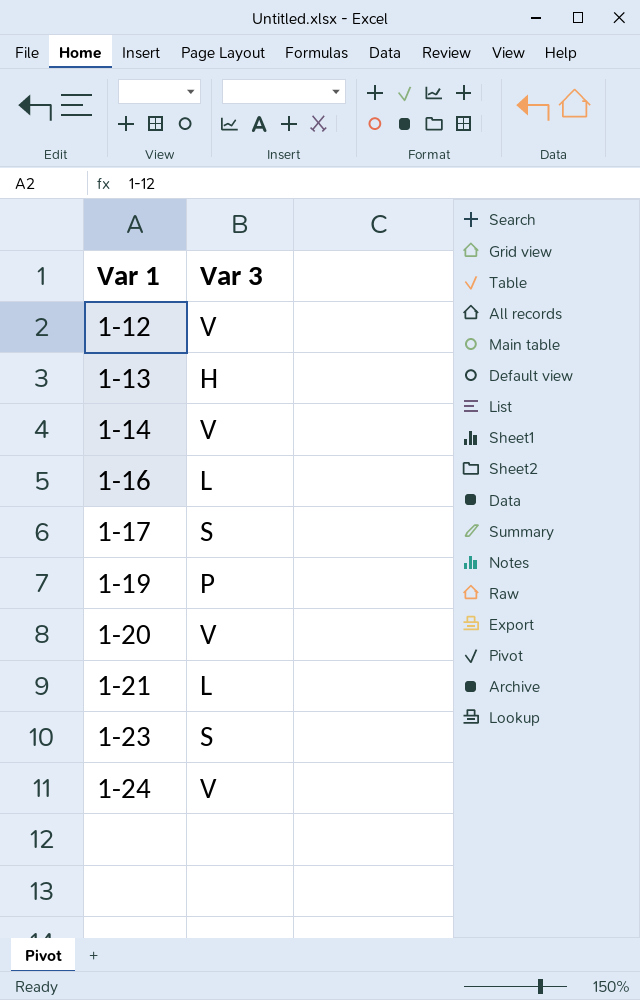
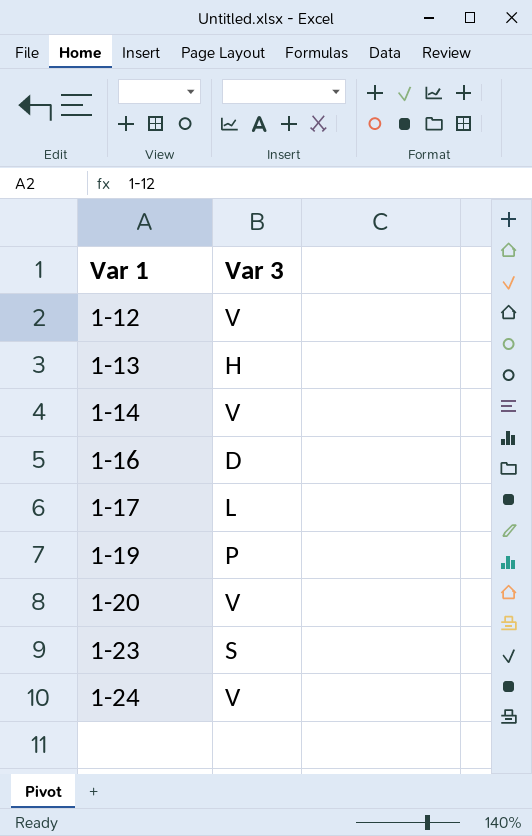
row 1-21: L -> none
1-16 | Var 3: L -> D
1-17 | Var 3: S -> L

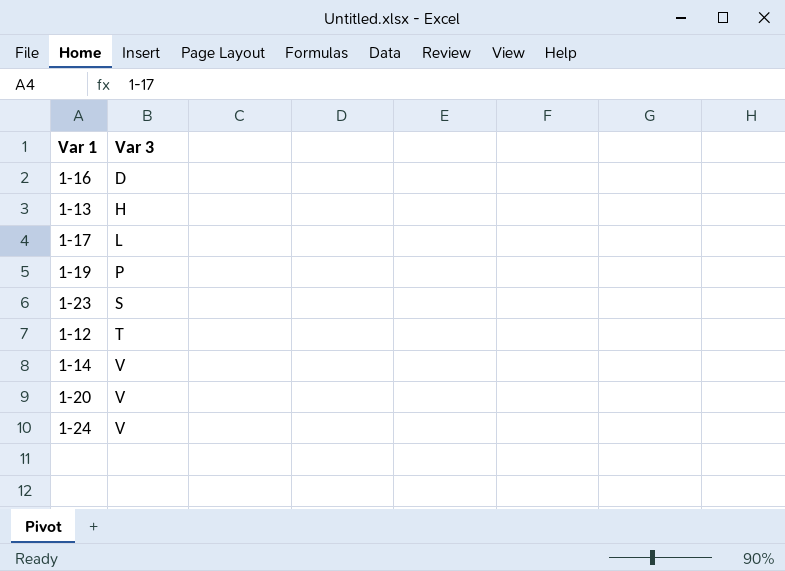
row order: Var 1 ascending -> Var 3 ascending
1-12 | Var 3: V -> T

